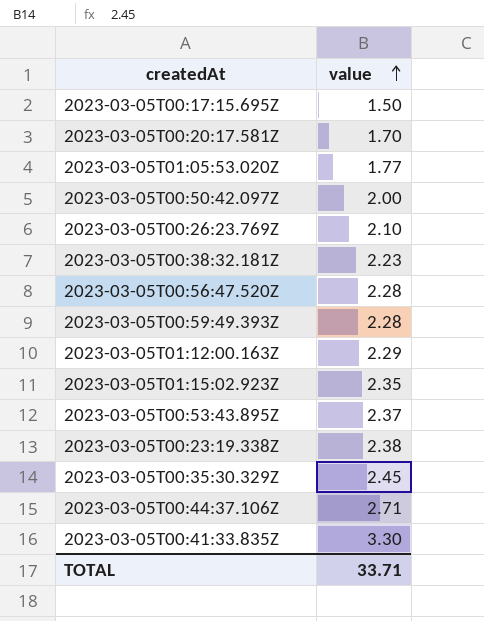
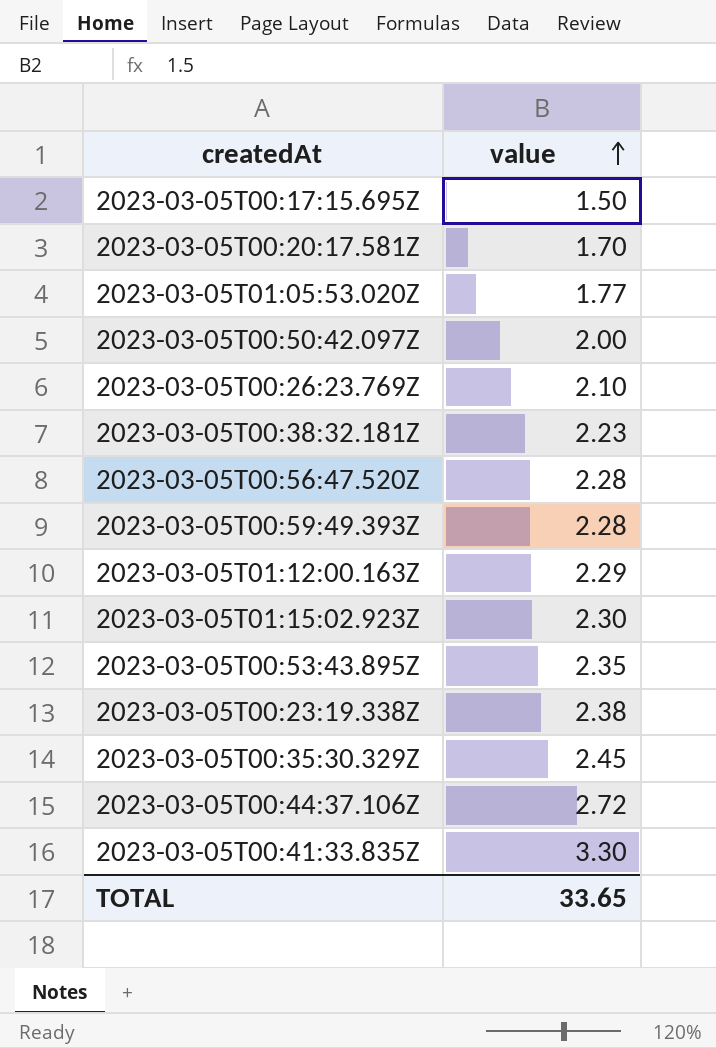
2023-03-05T01:15:02.923Z | value: 2.35 -> 2.30
2023-03-05T00:53:43.895Z | value: 2.37 -> 2.35
2023-03-05T00:44:37.106Z | value: 2.71 -> 2.72
TOTAL | value: 33.71 -> 33.65

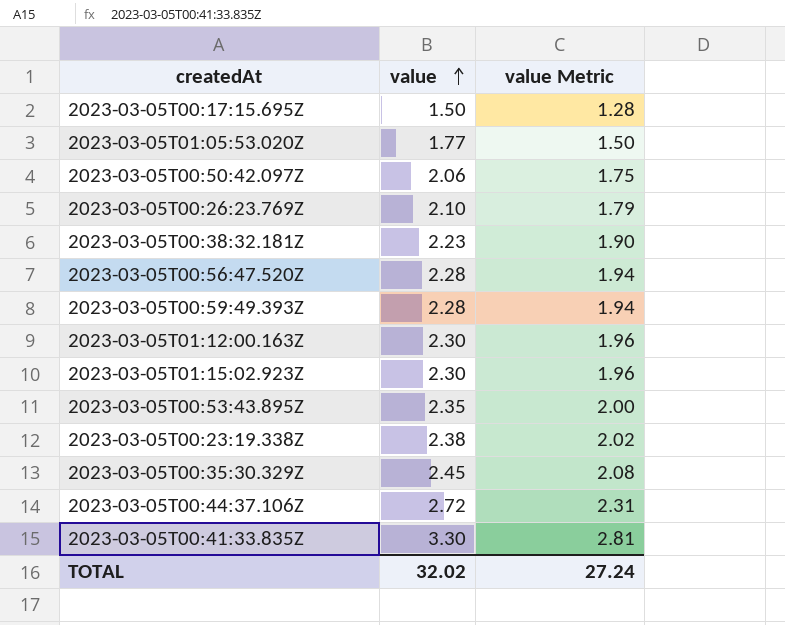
column value Metric | formula: none -> [value] * 0.85
row 2023-03-05T00:20:17.581Z: 1.70 -> none
2023-03-05T00:50:42.097Z | value: 2.00 -> 2.06
2023-03-05T01:12:00.163Z | value: 2.29 -> 2.30
TOTAL | value: 33.65 -> 32.02

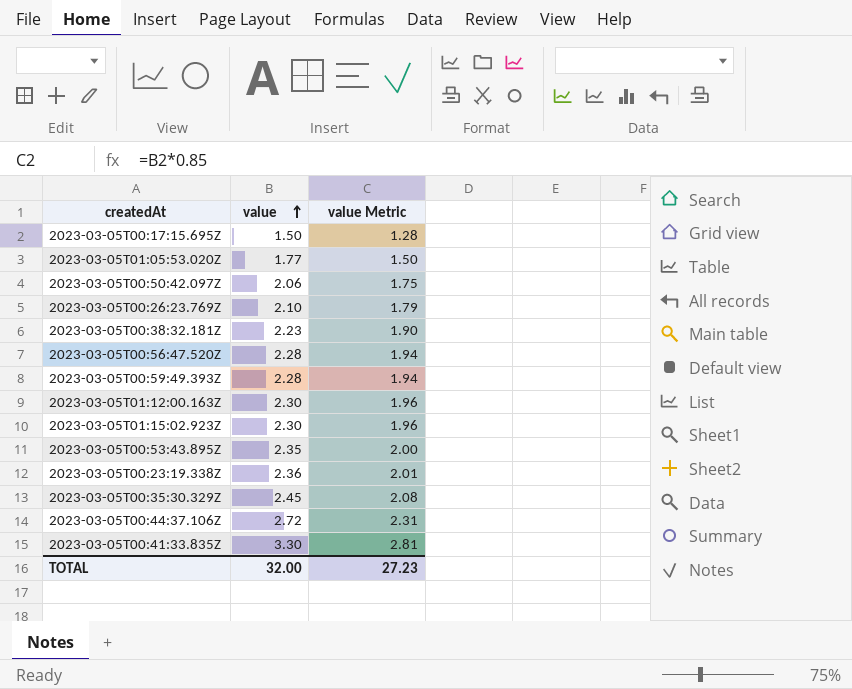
2023-03-05T00:23:19.338Z | value: 2.38 -> 2.36
2023-03-05T00:23:19.338Z | value Metric: 2.02 -> 2.01
TOTAL | value: 32.02 -> 32.00
TOTAL | value Metric: 27.24 -> 27.23

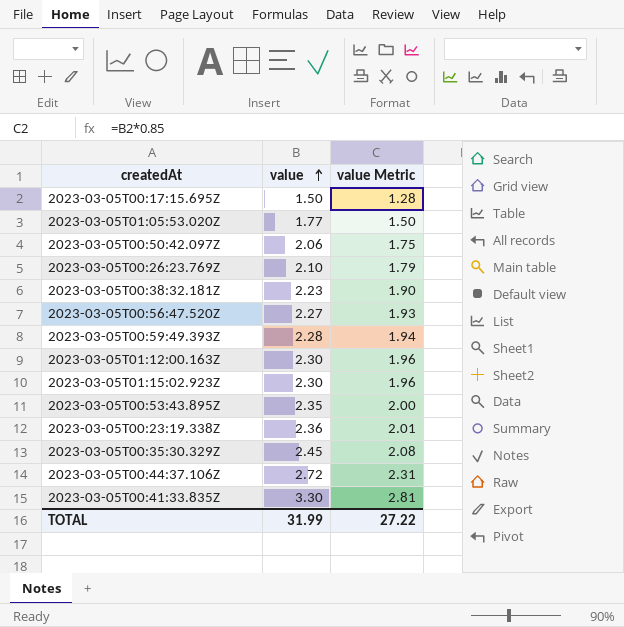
2023-03-05T00:56:47.520Z | value: 2.28 -> 2.27
2023-03-05T00:56:47.520Z | value Metric: 1.94 -> 1.93
TOTAL | value: 32.00 -> 31.99
TOTAL | value Metric: 27.23 -> 27.22

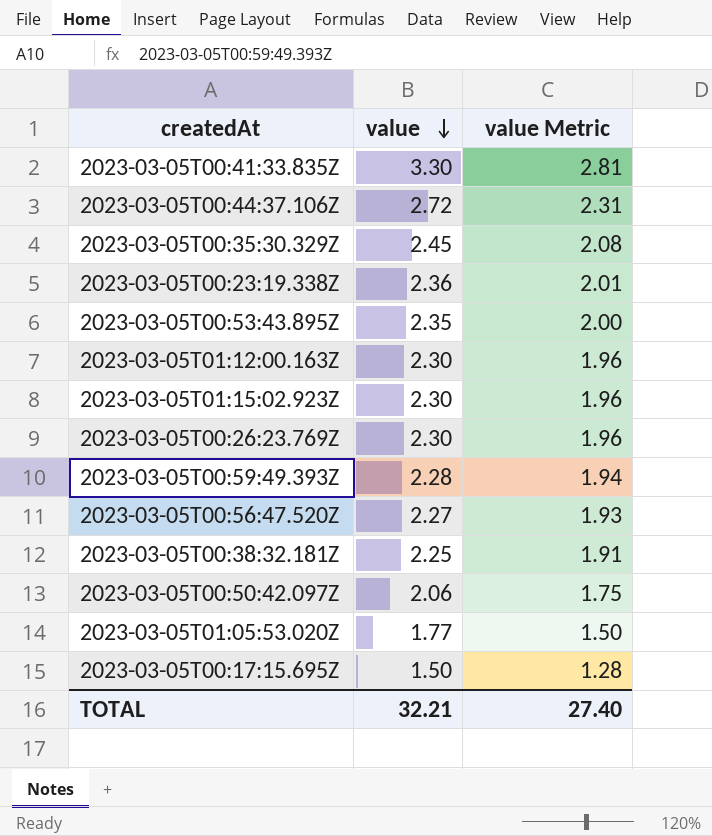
row order: value ascending -> value descending
2023-03-05T00:26:23.769Z | value: 2.10 -> 2.30
2023-03-05T00:26:23.769Z | value Metric: 1.79 -> 1.96
2023-03-05T00:38:32.181Z | value: 2.23 -> 2.25
2023-03-05T00:38:32.181Z | value Metric: 1.90 -> 1.91
TOTAL | value: 31.99 -> 32.21
TOTAL | value Metric: 27.22 -> 27.40

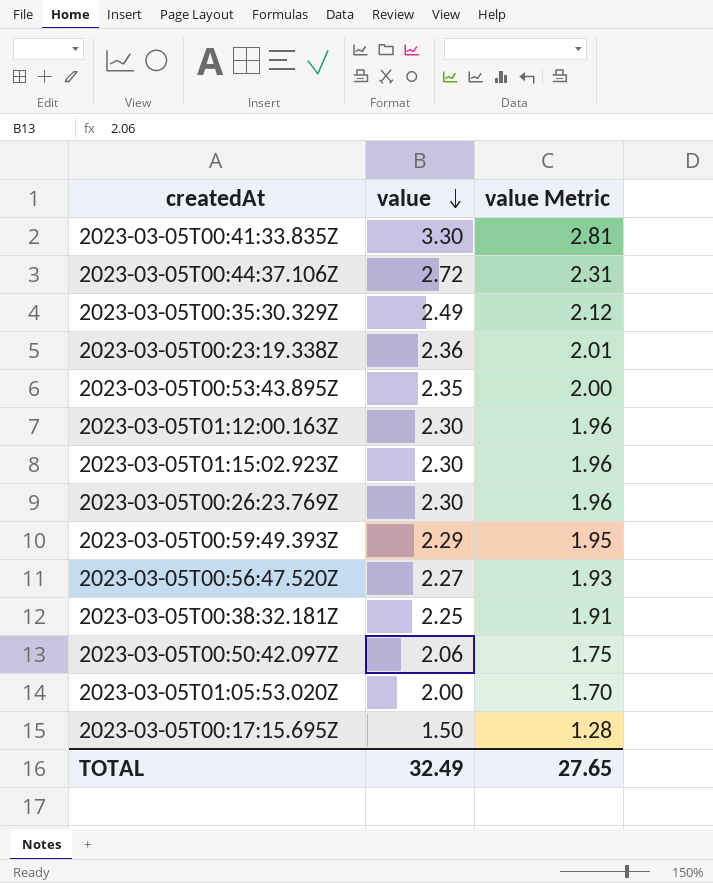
2023-03-05T00:35:30.329Z | value: 2.45 -> 2.49
2023-03-05T00:35:30.329Z | value Metric: 2.08 -> 2.12
2023-03-05T00:59:49.393Z | value: 2.28 -> 2.29
2023-03-05T00:59:49.393Z | value Metric: 1.94 -> 1.95
2023-03-05T01:05:53.020Z | value: 1.77 -> 2.00
2023-03-05T01:05:53.020Z | value Metric: 1.50 -> 1.70
TOTAL | value: 32.21 -> 32.49
TOTAL | value Metric: 27.40 -> 27.65

